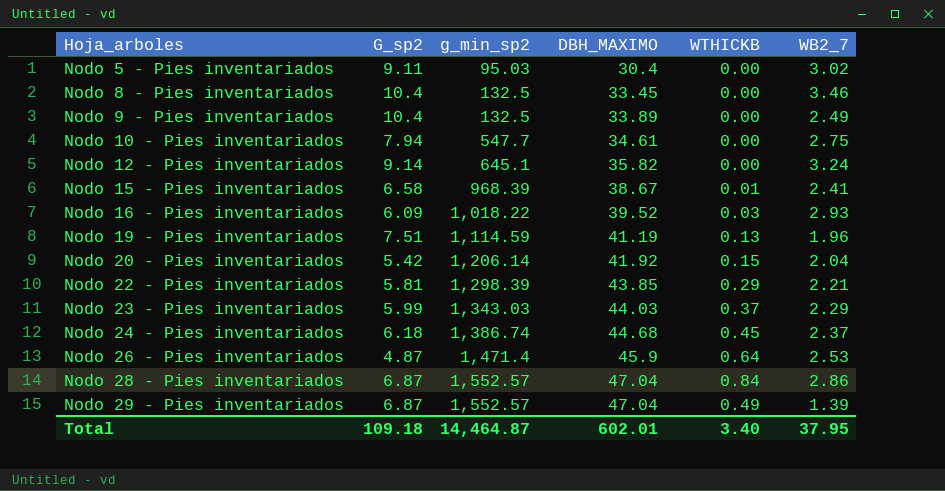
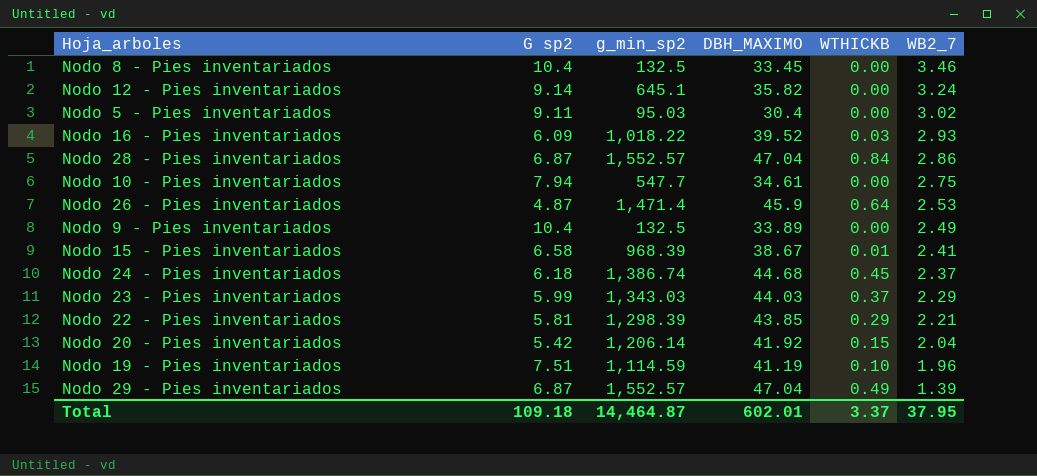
row order: Hoja_arboles ascending -> WB2_7 descending
column name: G_sp2 -> G sp2
Nodo 19 - Pies inventariados | WTHICKB: 0.13 -> 0.10
Total | WTHICKB: 3.40 -> 3.37

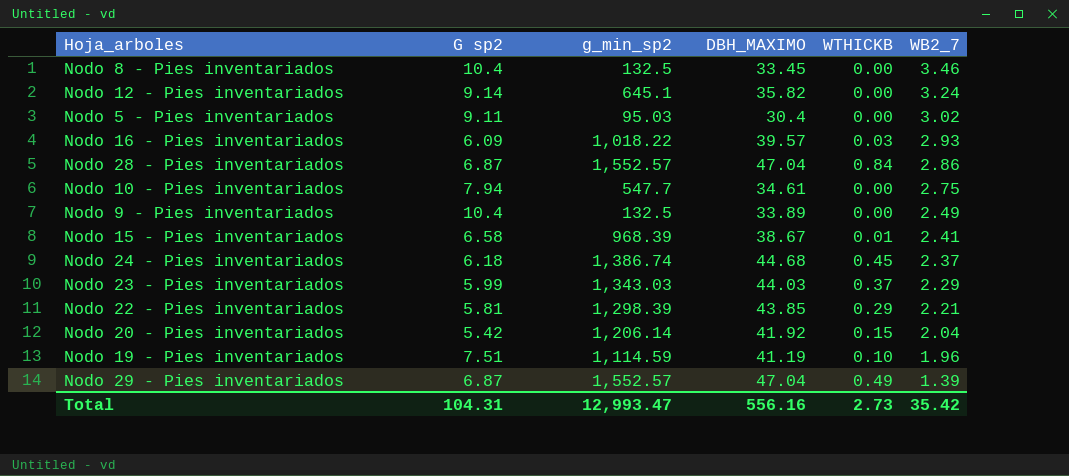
row Nodo 26 - Pies inventariados: 4.87 | 1,471.4 | 45.9 | 0.64 | 2.53 -> none
Nodo 16 - Pies inventariados | DBH_MAXIMO: 39.52 -> 39.57
Total | G sp2: 109.18 -> 104.31
Total | g_min_sp2: 14,464.87 -> 12,993.47
Total | DBH_MAXIMO: 602.01 -> 556.16
Total | WTHICKB: 3.37 -> 2.73
Total | WB2_7: 37.95 -> 35.42

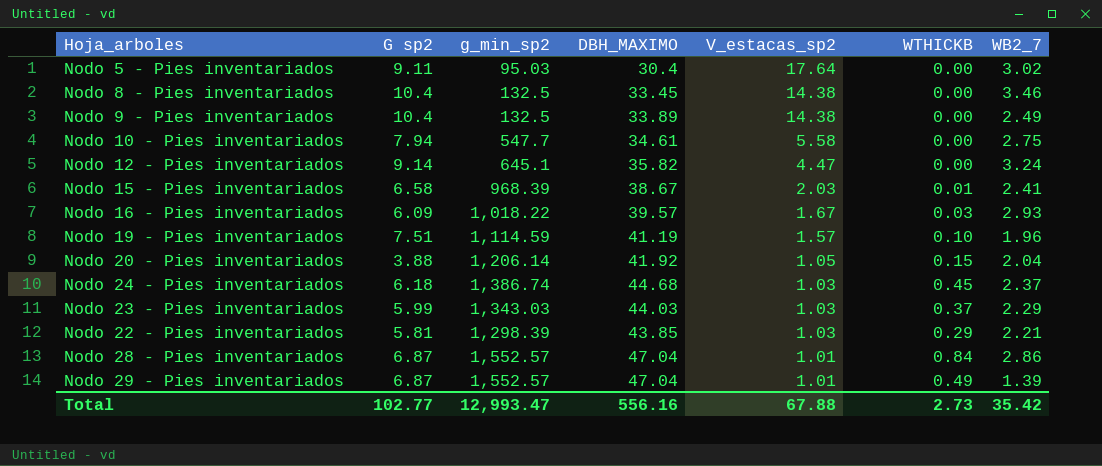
row order: WB2_7 descending -> V_estacas_sp2 descending
column V_estacas_sp2 | position: none -> 5
Nodo 20 - Pies inventariados | G sp2: 5.42 -> 3.88
Total | G sp2: 104.31 -> 102.77

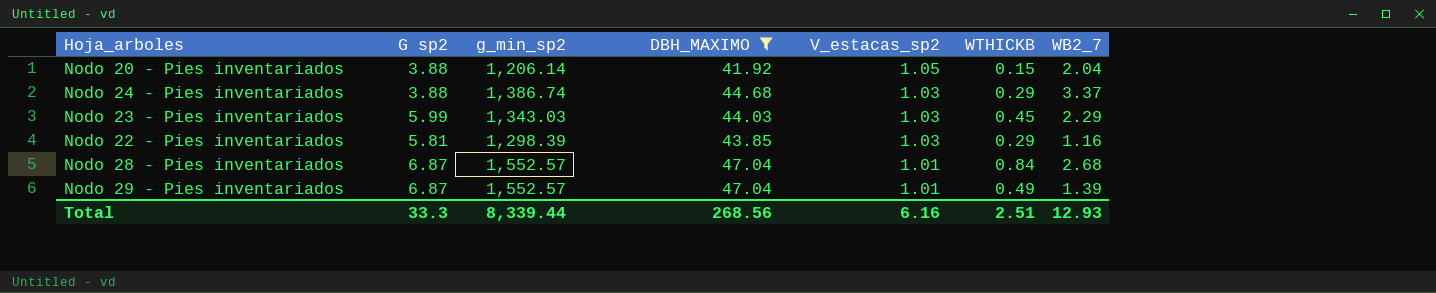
filter: none -> DBH_MAXIMO >= 41.92
Nodo 24 - Pies inventariados | G sp2: 6.18 -> 3.88
Nodo 24 - Pies inventariados | WTHICKB: 0.45 -> 0.29
Nodo 24 - Pies inventariados | WB2_7: 2.37 -> 3.37
Nodo 23 - Pies inventariados | WTHICKB: 0.37 -> 0.45
Nodo 22 - Pies inventariados | WB2_7: 2.21 -> 1.16
Nodo 28 - Pies inventariados | WB2_7: 2.86 -> 2.68
Total | G sp2: 102.77 -> 33.3
Total | g_min_sp2: 12,993.47 -> 8,339.44
Total | DBH_MAXIMO: 556.16 -> 268.56
Total | V_estacas_sp2: 67.88 -> 6.16
Total | WTHICKB: 2.73 -> 2.51
Total | WB2_7: 35.42 -> 12.93

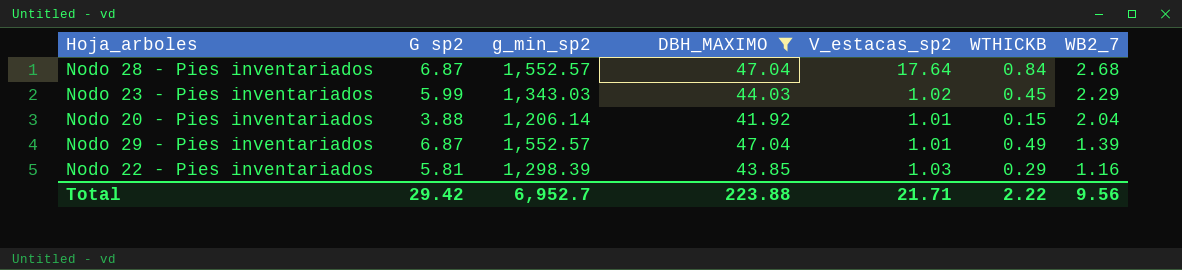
row order: V_estacas_sp2 descending -> WB2_7 descending
row Nodo 24 - Pies inventariados: 3.88 | 1,386.74 | 44.68 | 1.03 | 0.29 | 3.37 -> none
Nodo 28 - Pies inventariados | V_estacas_sp2: 1.01 -> 17.64
Nodo 23 - Pies inventariados | V_estacas_sp2: 1.03 -> 1.02
Nodo 20 - Pies inventariados | V_estacas_sp2: 1.05 -> 1.01
Total | G sp2: 33.3 -> 29.42
Total | g_min_sp2: 8,339.44 -> 6,952.7
Total | DBH_MAXIMO: 268.56 -> 223.88
Total | V_estacas_sp2: 6.16 -> 21.71
Total | WTHICKB: 2.51 -> 2.22
Total | WB2_7: 12.93 -> 9.56

